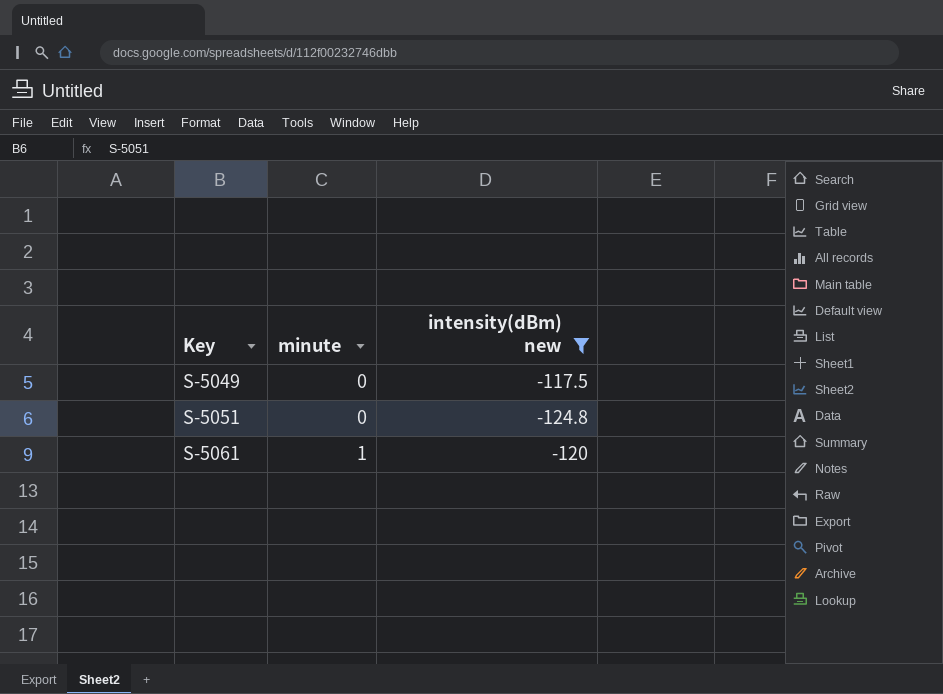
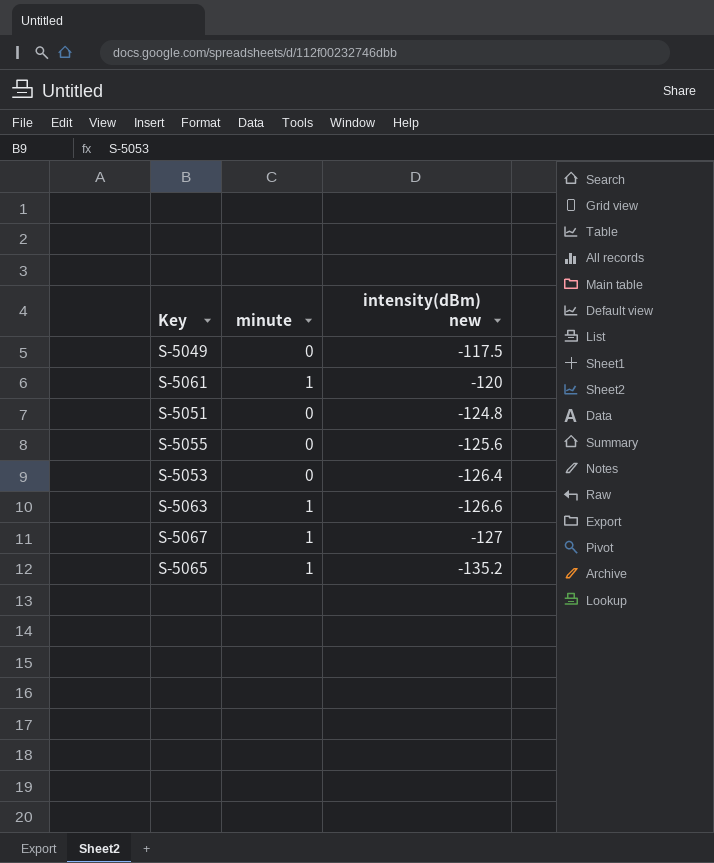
filter: intensity(dBm) new >= -124.8 -> none
row order: Key ascending -> intensity(dBm) new descending

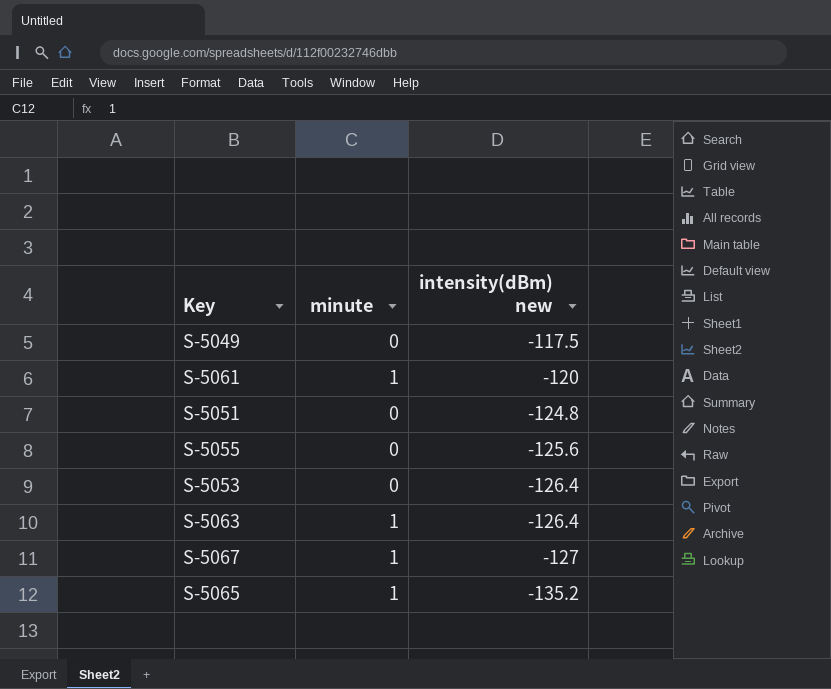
S-5063 | intensity(dBm) new: -126.6 -> -126.4

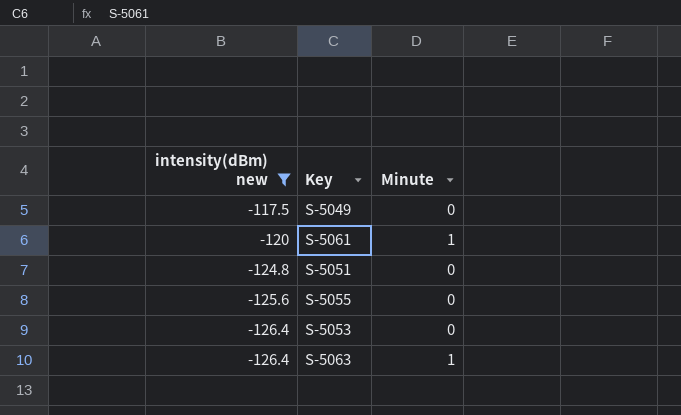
filter: none -> intensity(dBm) new >= -126.4
column intensity(dBm) new | position: 3 -> 1
column name: minute -> Minute

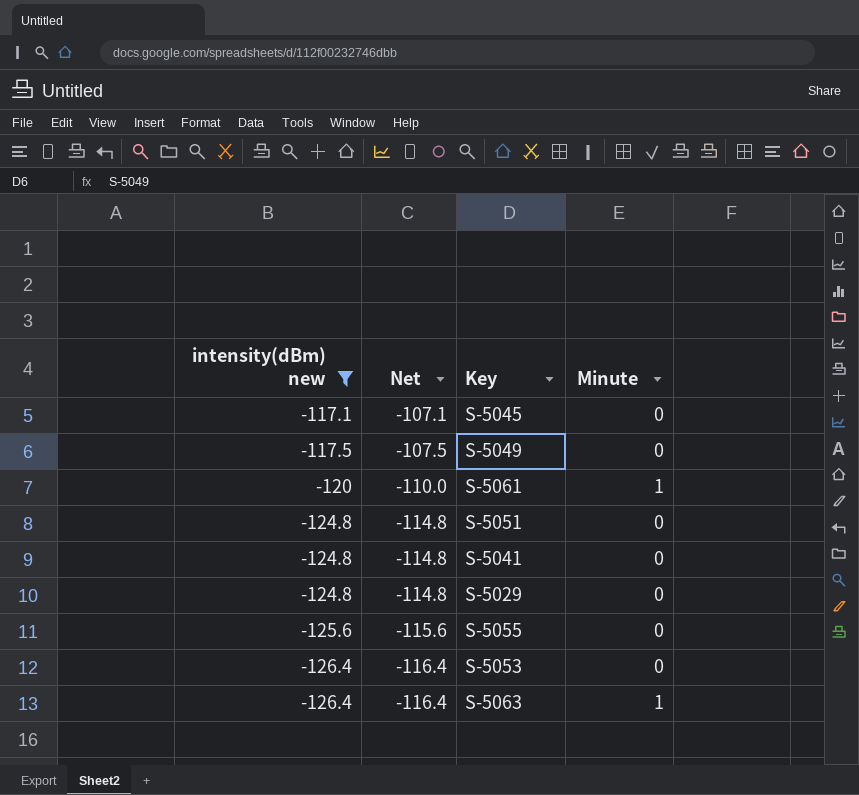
column Net | formula: none -> [intensity(dBm) new] + 10
row S-5045: none -> -117.1 | -107.1 | 0
row S-5041: none -> -124.8 | -114.8 | 0
row S-5029: none -> -124.8 | -114.8 | 0

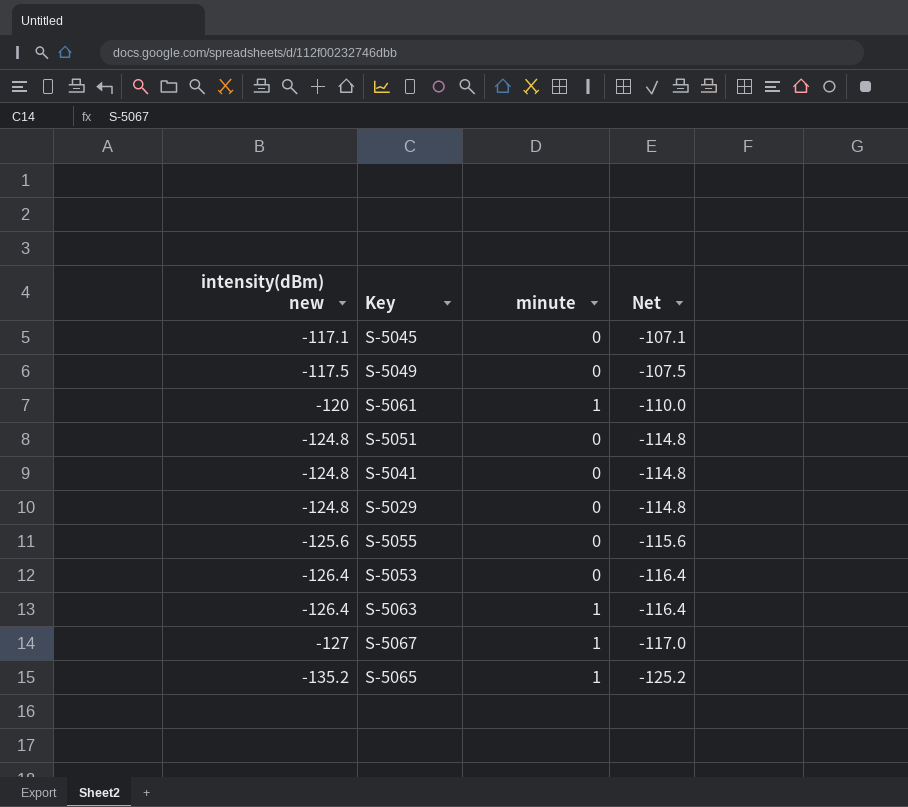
filter: intensity(dBm) new >= -126.4 -> none
column name: Minute -> minute
column Net | position: 2 -> 4

